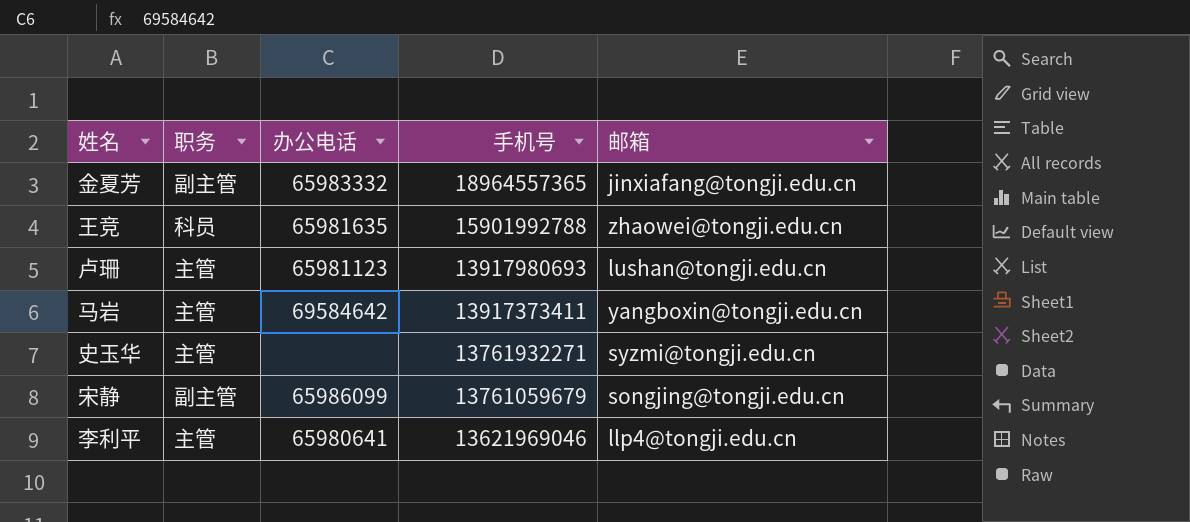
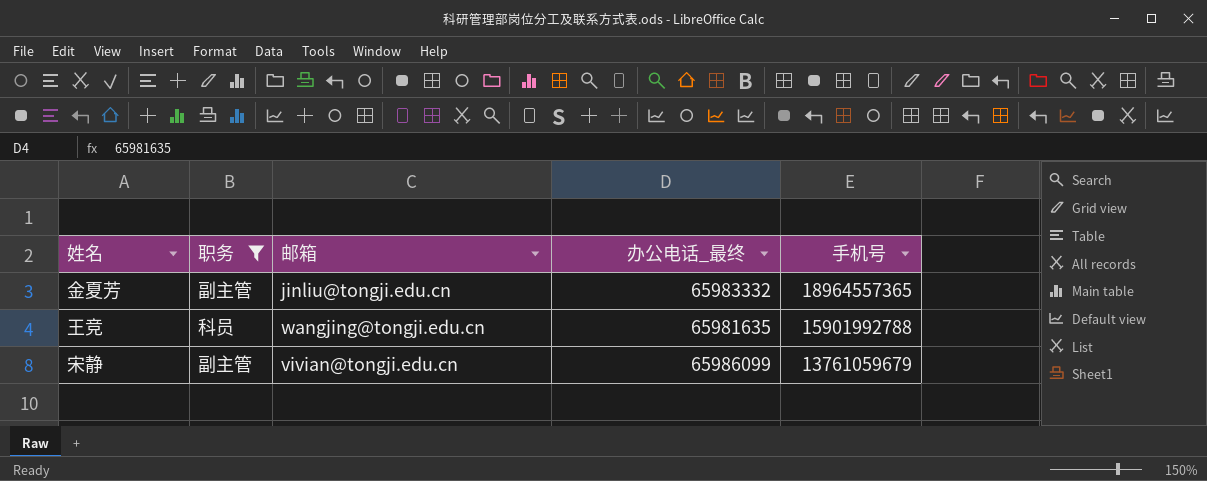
filter: none -> 职务 != 主管
column 邮箱 | position: 5 -> 3
column name: 办公电话 -> 办公电话_最终
金夏芳 | 邮箱: jinxiafang@tongji.edu.cn -> jinliu@tongji.edu.cn
王竞 | 邮箱: zhaowei@tongji.edu.cn -> wangjing@tongji.edu.cn
宋静 | 邮箱: songjing@tongji.edu.cn -> vivian@tongji.edu.cn

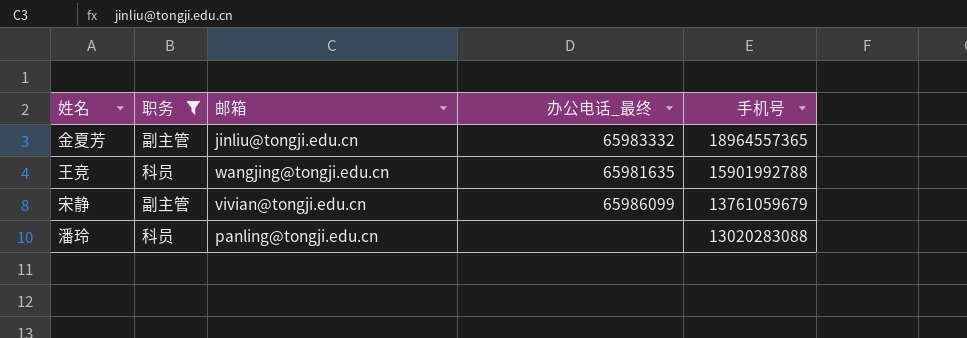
row 潘玲: none -> 科员 | panling@tongji.edu.cn | none | 13020283088

